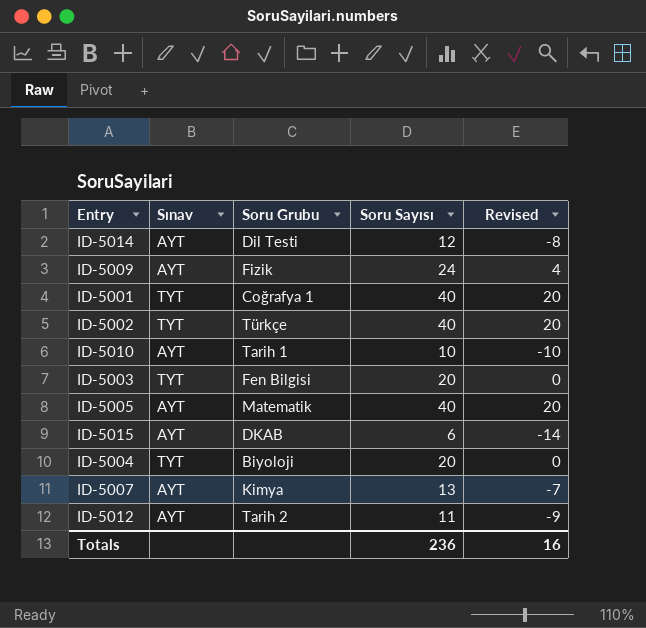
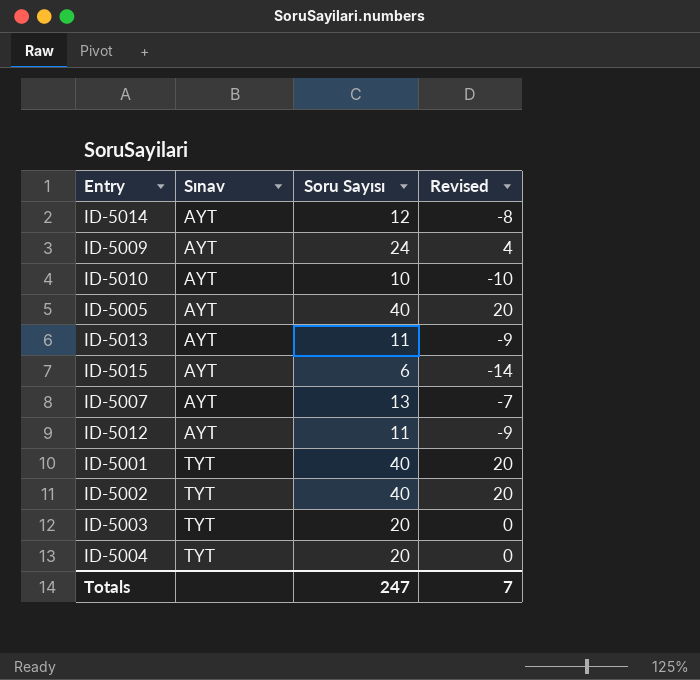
row order: none -> Sınav ascending
column Soru Grubu | position: 3 -> none
row ID-5013: none -> AYT | 11 | -9
Totals | Soru Sayısı: 236 -> 247
Totals | Revised: 16 -> 7

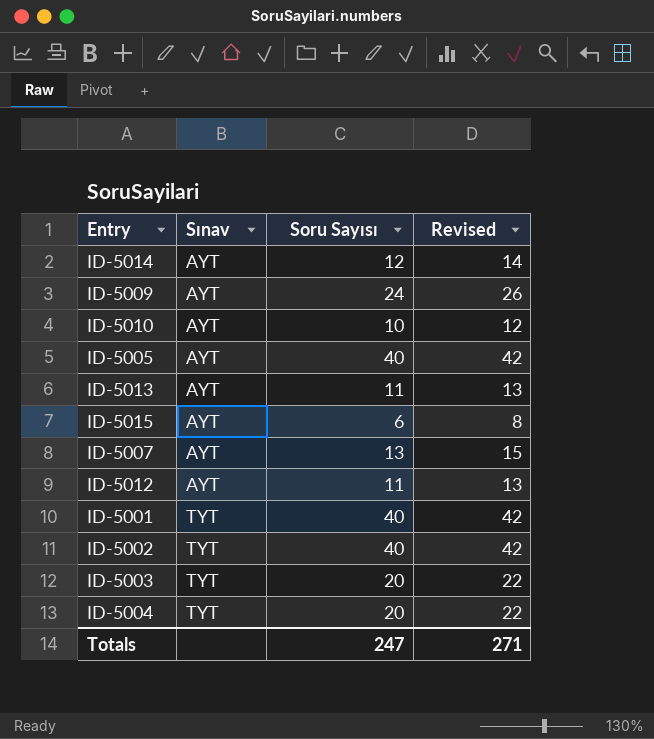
column Revised | formula: [Soru Sayısı] - 20 -> [Soru Sayısı] + 2
Totals | Revised: 7 -> 271

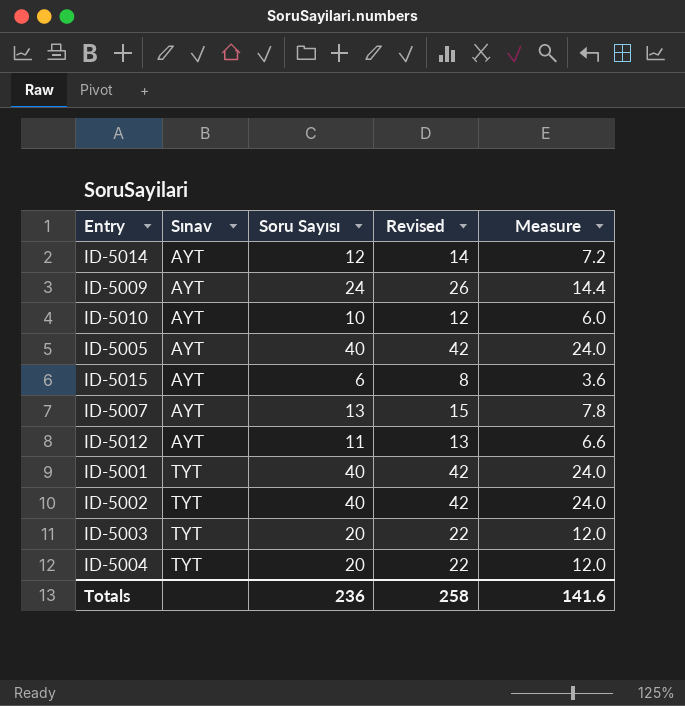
column Measure | formula: none -> [Soru Sayısı] * 0.6
row ID-5013: AYT | 11 | 13 -> none
Totals | Soru Sayısı: 247 -> 236
Totals | Revised: 271 -> 258

